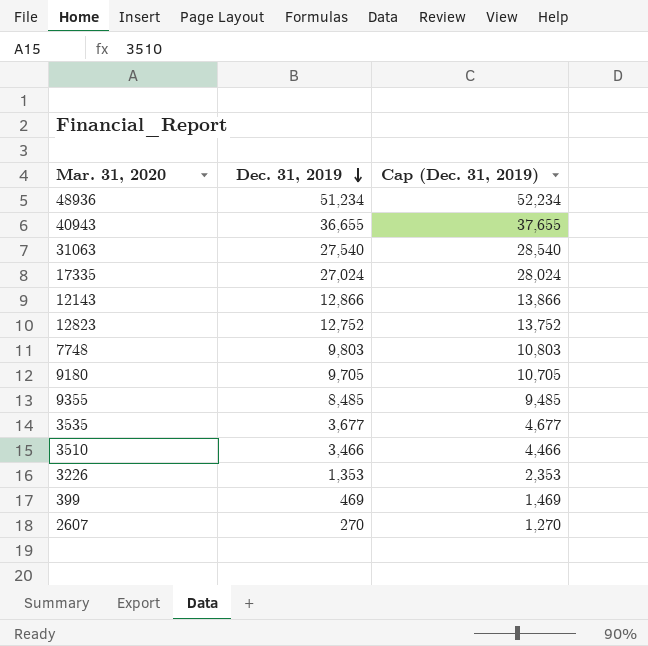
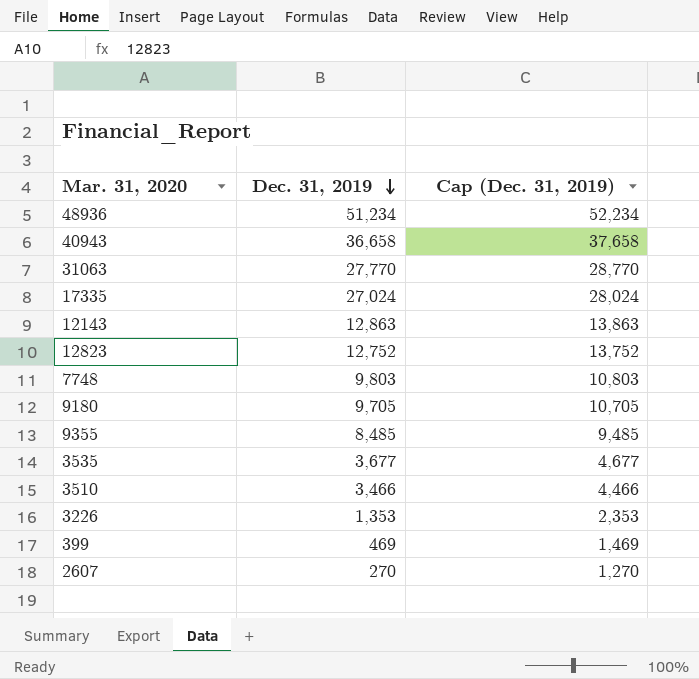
40943 | Dec. 31, 2019: 36,655 -> 36,658
40943 | Cap (Dec. 31, 2019): 37,655 -> 37,658
31063 | Dec. 31, 2019: 27,540 -> 27,770
31063 | Cap (Dec. 31, 2019): 28,540 -> 28,770
12143 | Dec. 31, 2019: 12,866 -> 12,863
12143 | Cap (Dec. 31, 2019): 13,866 -> 13,863

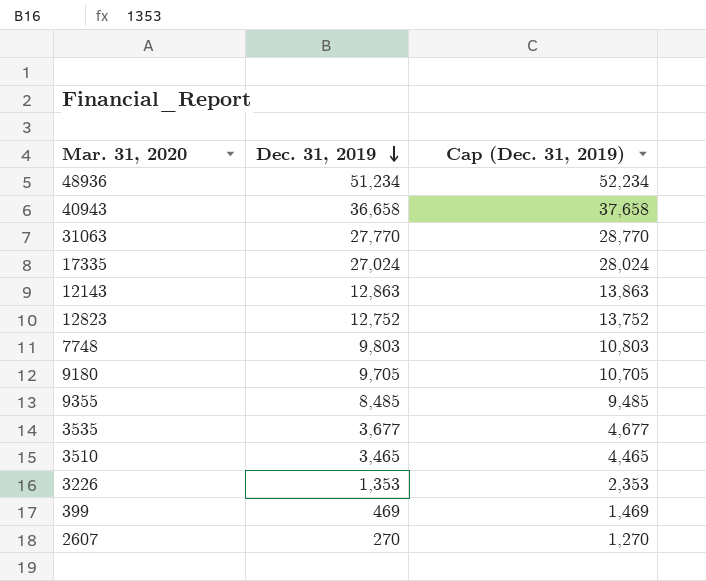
3510 | Dec. 31, 2019: 3,466 -> 3,465
3510 | Cap (Dec. 31, 2019): 4,466 -> 4,465

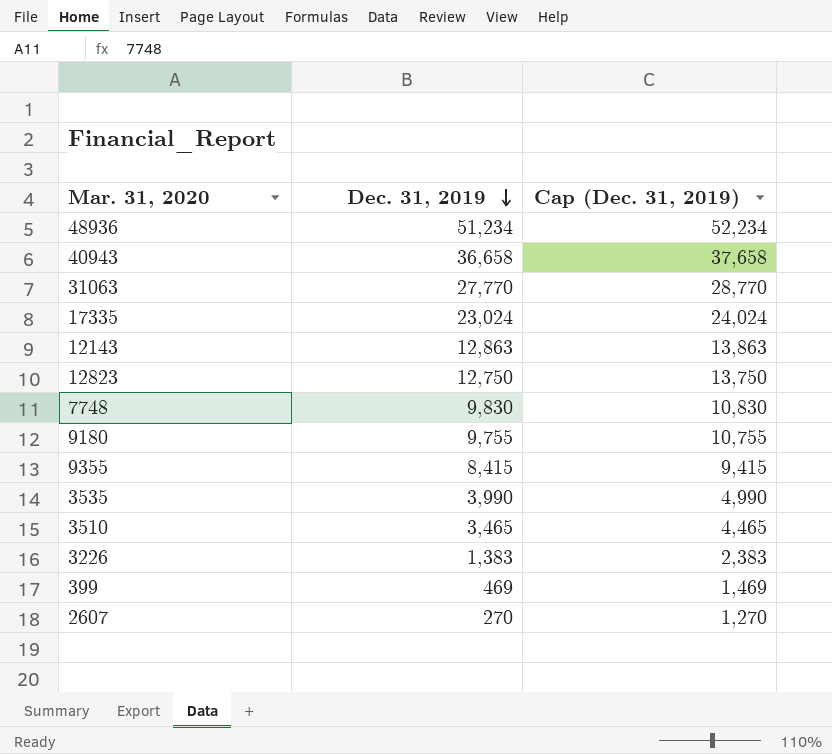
17335 | Dec. 31, 2019: 27,024 -> 23,024
17335 | Cap (Dec. 31, 2019): 28,024 -> 24,024
12823 | Dec. 31, 2019: 12,752 -> 12,750
12823 | Cap (Dec. 31, 2019): 13,752 -> 13,750
7748 | Dec. 31, 2019: 9,803 -> 9,830
7748 | Cap (Dec. 31, 2019): 10,803 -> 10,830
9180 | Dec. 31, 2019: 9,705 -> 9,755
9180 | Cap (Dec. 31, 2019): 10,705 -> 10,755
9355 | Dec. 31, 2019: 8,485 -> 8,415
9355 | Cap (Dec. 31, 2019): 9,485 -> 9,415
3535 | Dec. 31, 2019: 3,677 -> 3,990
3535 | Cap (Dec. 31, 2019): 4,677 -> 4,990
3226 | Dec. 31, 2019: 1,353 -> 1,383
3226 | Cap (Dec. 31, 2019): 2,353 -> 2,383

